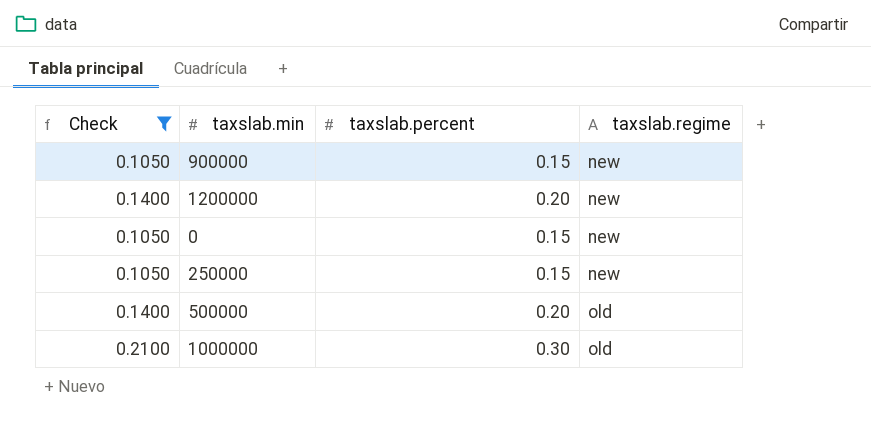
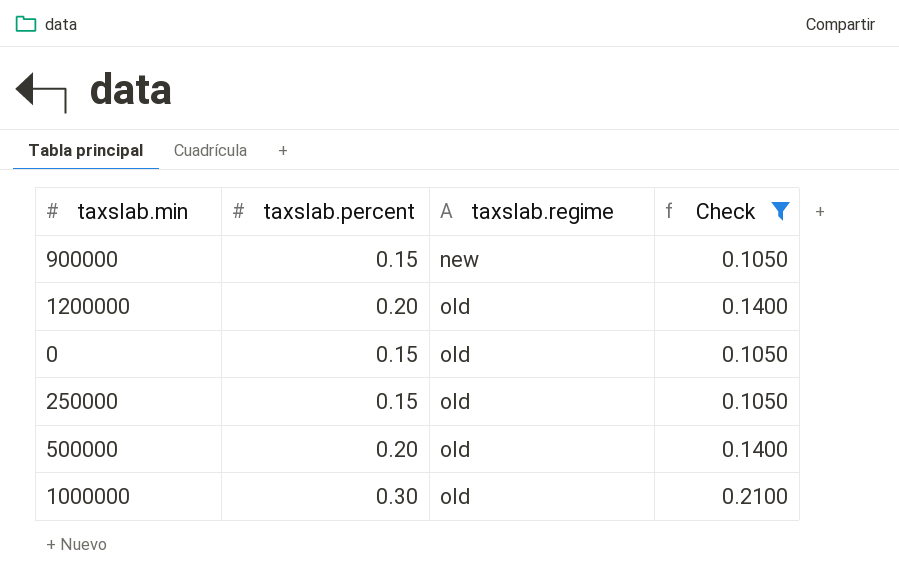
column Check | position: 1 -> 4
1200000 | taxslab.regime: new -> old
0 | taxslab.regime: new -> old
250000 | taxslab.regime: new -> old

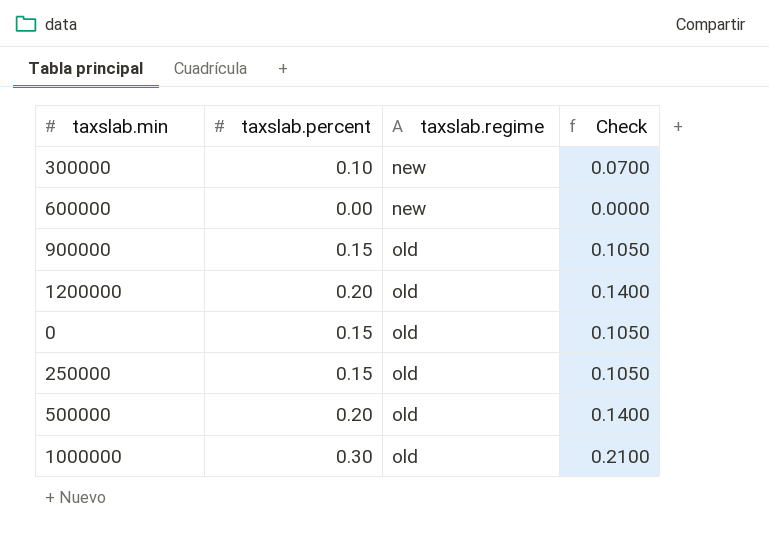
filter: Check >= 0.1050 -> none
900000 | taxslab.regime: new -> old

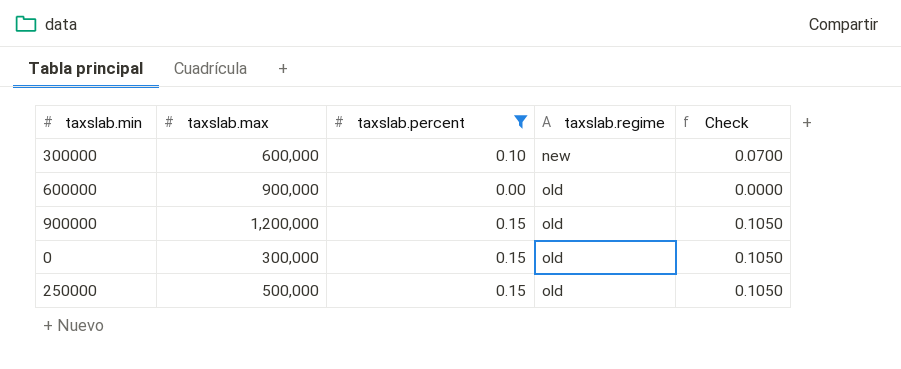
filter: none -> taxslab.percent <= 0.15
column taxslab.max | position: none -> 2
600000 | taxslab.regime: new -> old

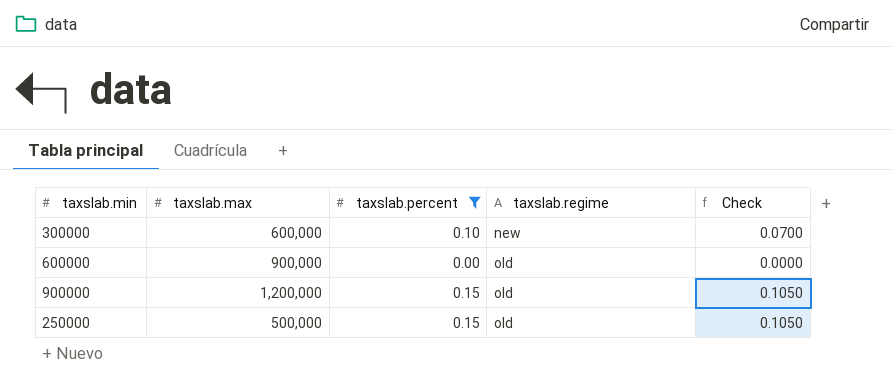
row 0: 300,000 | 0.15 | old | 0.1050 -> none

